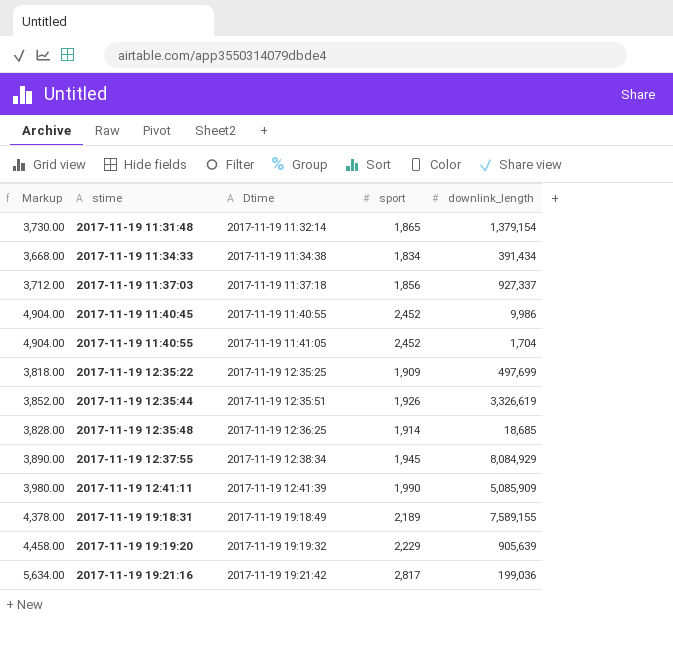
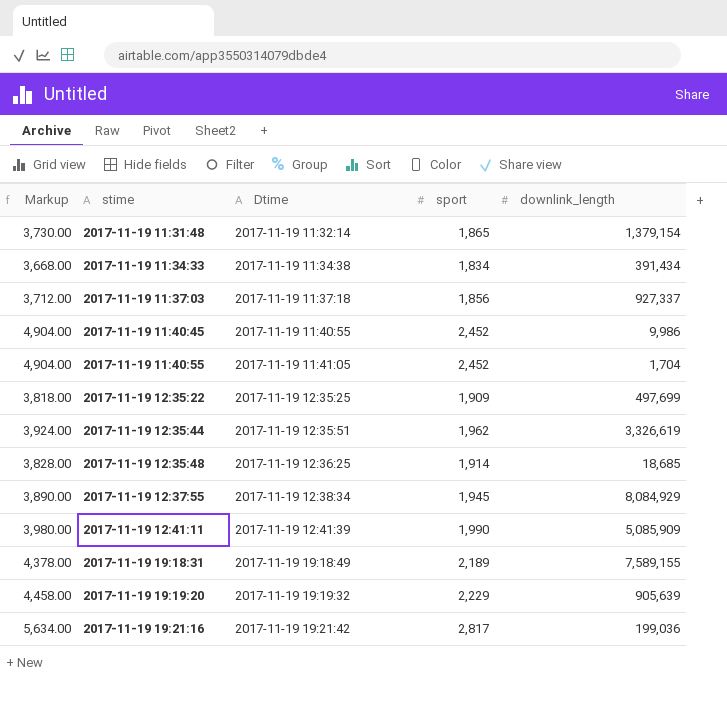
2017-11-19 12:35:44 | Markup: 3,852.00 -> 3,924.00
2017-11-19 12:35:44 | sport: 1,926 -> 1,962

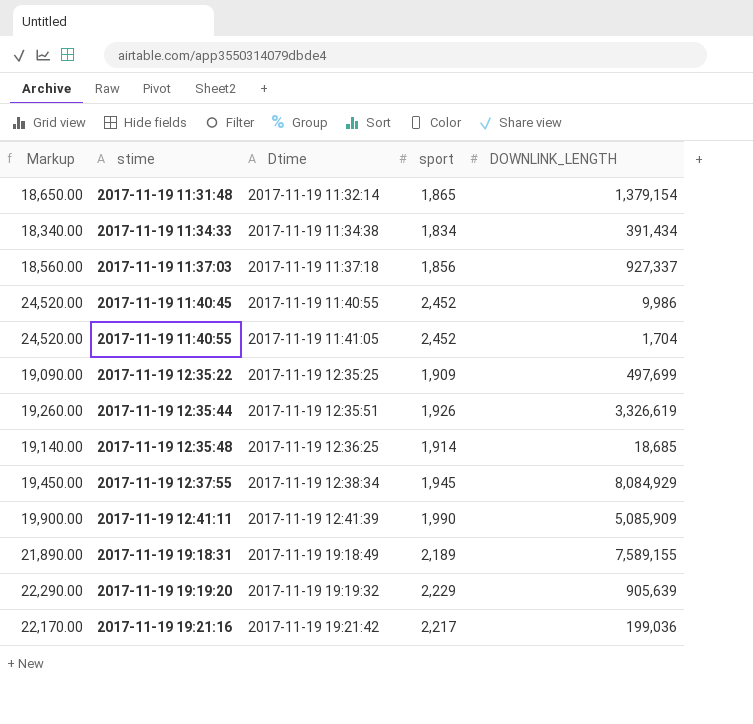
column Markup | formula: [sport] * 2 -> [sport] * 10
column name: downlink_length -> DOWNLINK_LENGTH
2017-11-19 12:35:44 | sport: 1,962 -> 1,926
2017-11-19 19:21:16 | sport: 2,817 -> 2,217

